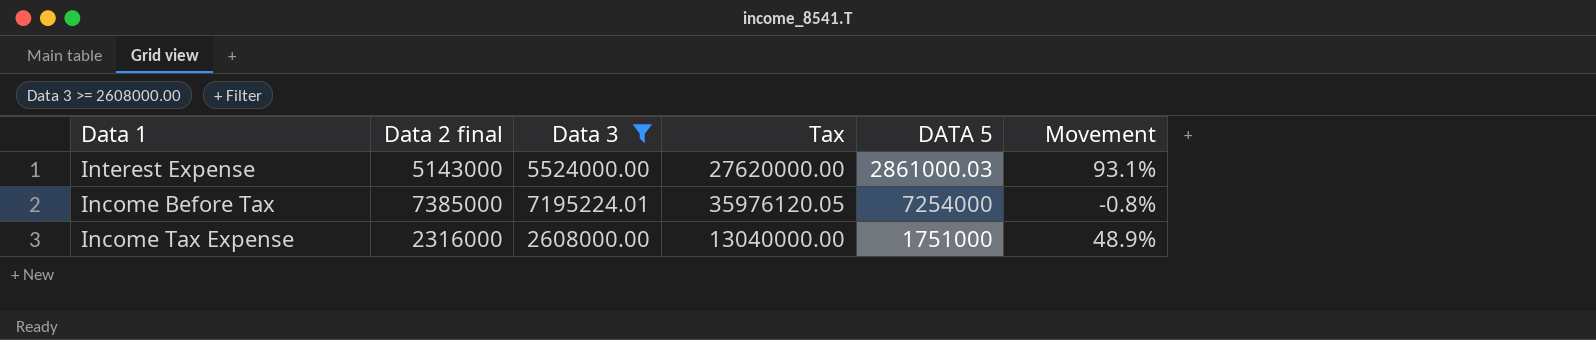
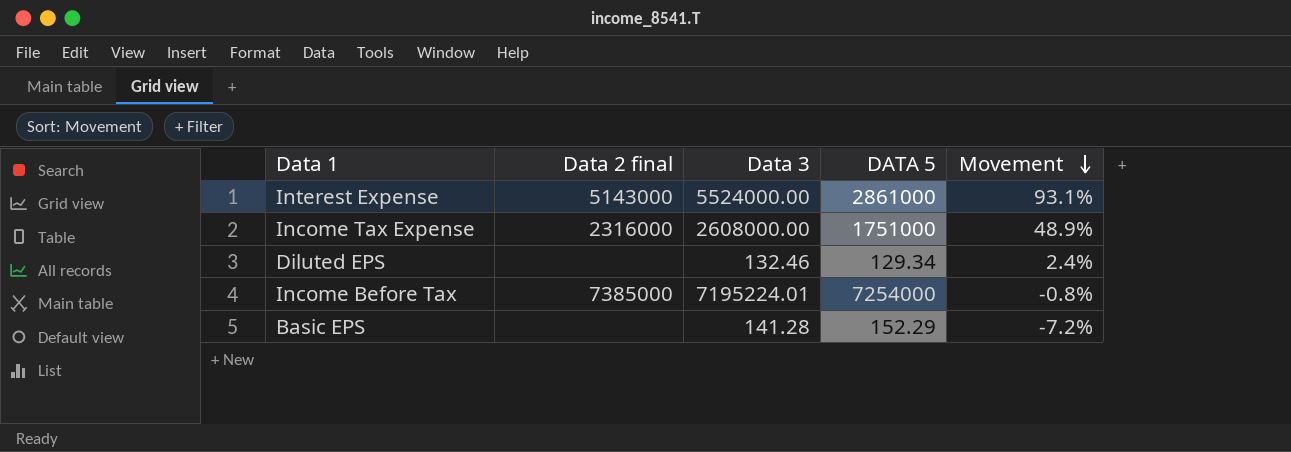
filter: Data 3 >= 2608000.00 -> none
row order: none -> Movement descending
column Tax | formula: [Data 3] * 5 -> none
Interest Expense | DATA 5: 2861000.03 -> 2861000

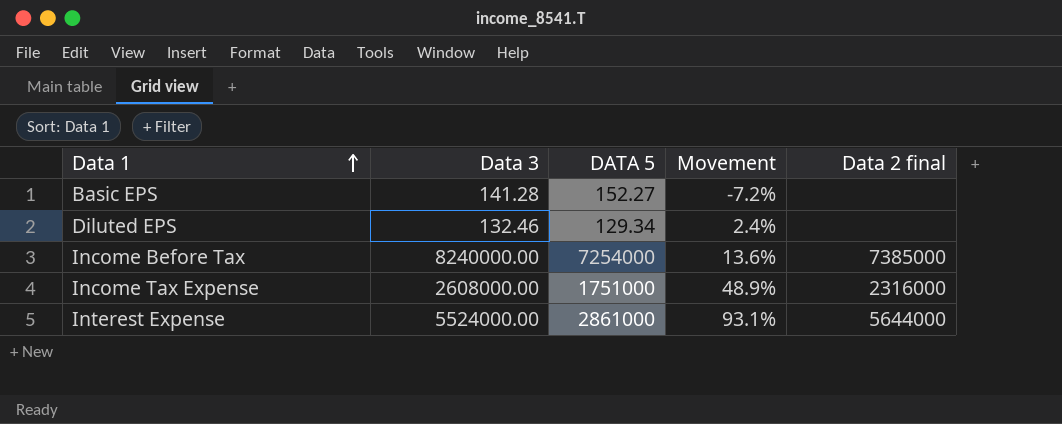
row order: Movement descending -> Data 1 ascending
column Data 2 final | position: 2 -> 5
Basic EPS | DATA 5: 152.29 -> 152.27
Income Before Tax | Data 3: 7195224.01 -> 8240000.00
Income Before Tax | Movement: -0.8% -> 13.6%
Interest Expense | Data 2 final: 5143000 -> 5644000

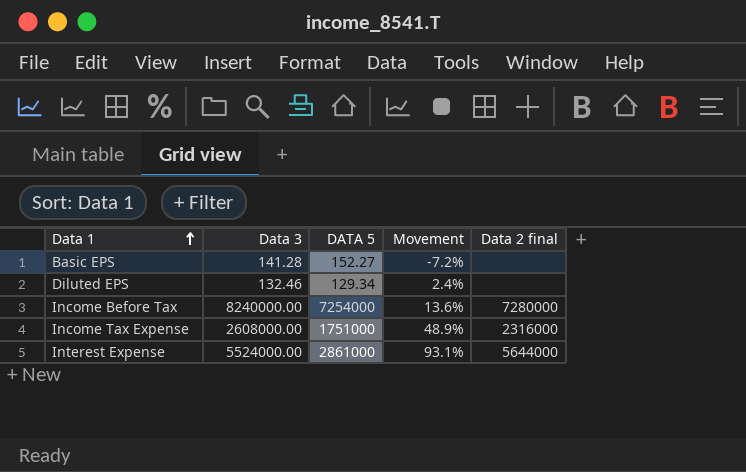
Income Before Tax | Data 2 final: 7385000 -> 7280000

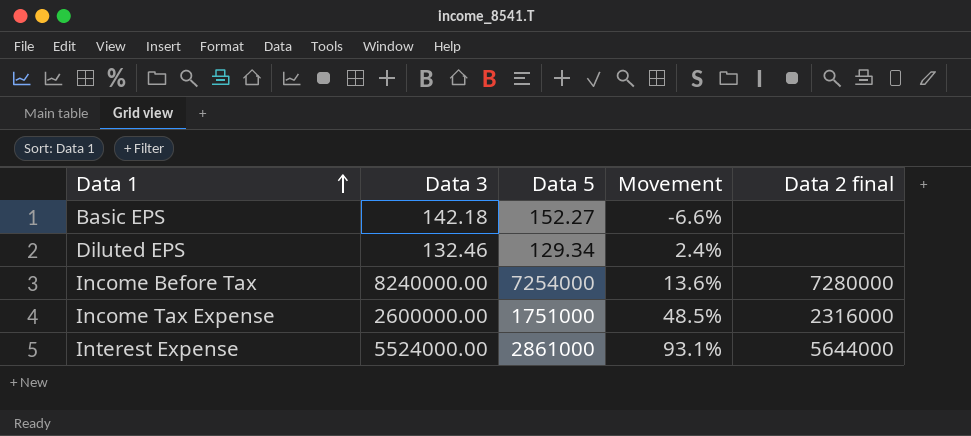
column name: DATA 5 -> Data 5
Basic EPS | Data 3: 141.28 -> 142.18
Basic EPS | Movement: -7.2% -> -6.6%
Income Tax Expense | Data 3: 2608000.00 -> 2600000.00
Income Tax Expense | Movement: 48.9% -> 48.5%

